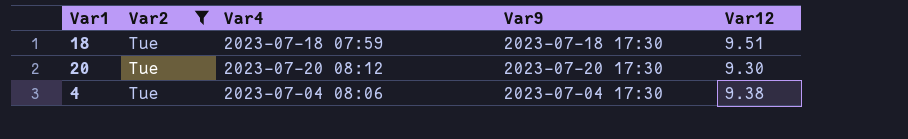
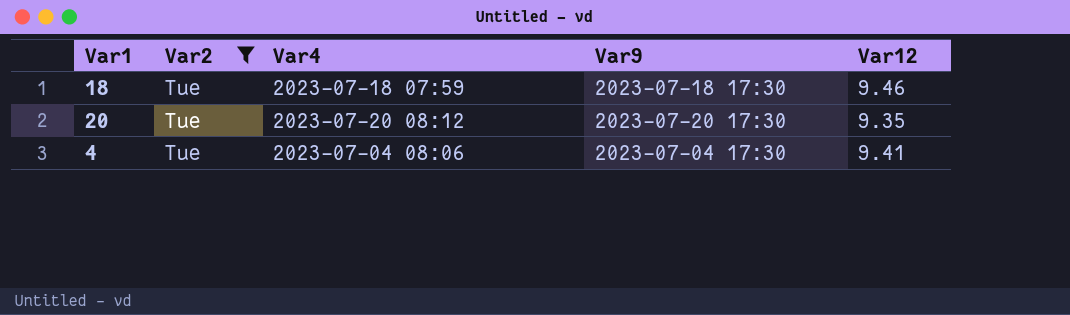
18 | Var12: 9.51 -> 9.46
20 | Var12: 9.30 -> 9.35
4 | Var12: 9.38 -> 9.41

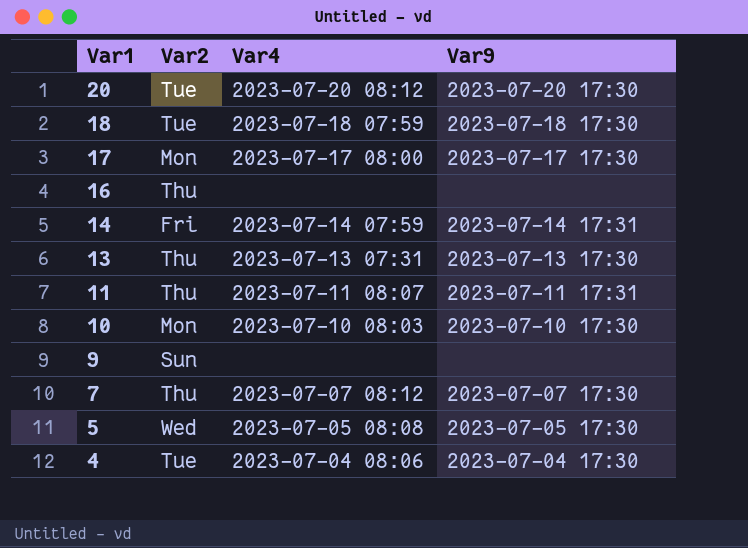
filter: Var2 = Tue -> none
row order: none -> Var1 descending
column Var12 | position: 5 -> none

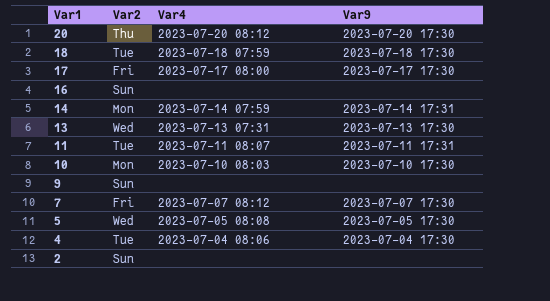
20 | Var2: Tue -> Thu
17 | Var2: Mon -> Fri
16 | Var2: Thu -> Sun
14 | Var2: Fri -> Mon
13 | Var2: Thu -> Wed
11 | Var2: Thu -> Tue
7 | Var2: Thu -> Fri
row 2: none -> Sun | none | none

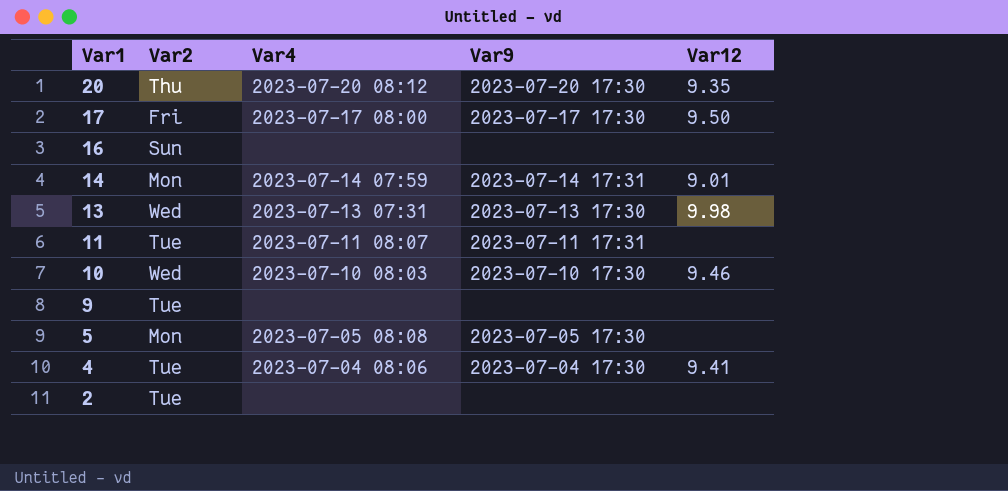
column Var12 | position: none -> 5
row 18: Tue | 2023-07-18 07:59 | 2023-07-18 17:30 -> none
row 7: Fri | 2023-07-07 08:12 | 2023-07-07 17:30 -> none
10 | Var2: Mon -> Wed
9 | Var2: Sun -> Tue
5 | Var2: Wed -> Mon
2 | Var2: Sun -> Tue

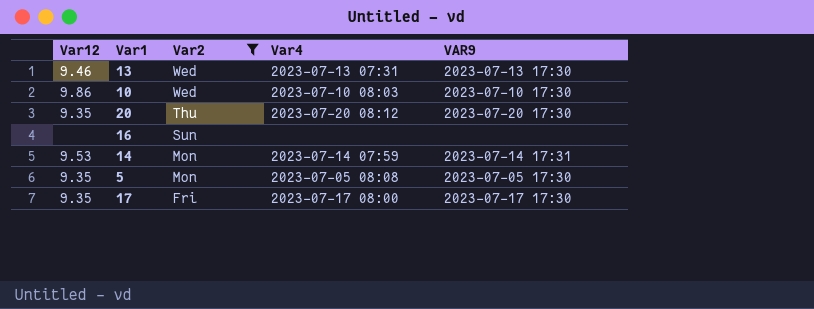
filter: none -> Var2 != Tue
row order: Var1 descending -> Var2 descending
column Var12 | position: 5 -> 1
column name: Var9 -> VAR9
13 | Var12: 9.98 -> 9.46
10 | Var12: 9.46 -> 9.86
14 | Var12: 9.01 -> 9.53
5 | Var12: none -> 9.35
17 | Var12: 9.50 -> 9.35

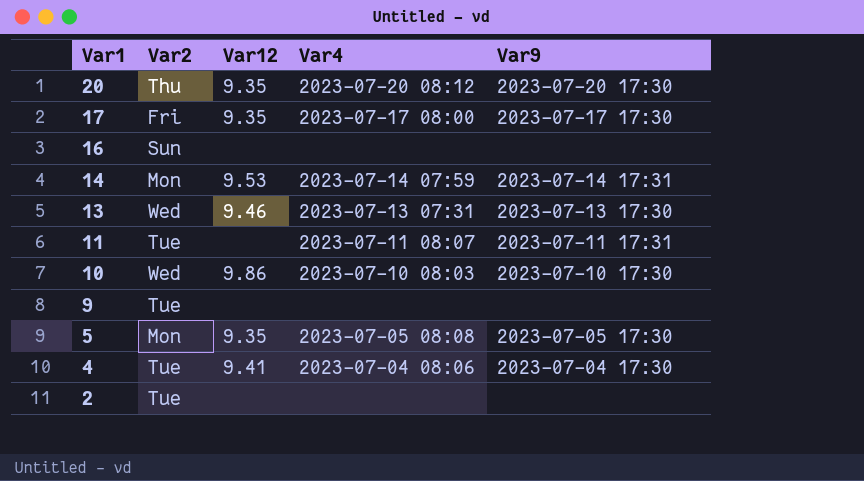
filter: Var2 != Tue -> none
row order: Var2 descending -> Var1 descending
column Var12 | position: 1 -> 3
column name: VAR9 -> Var9

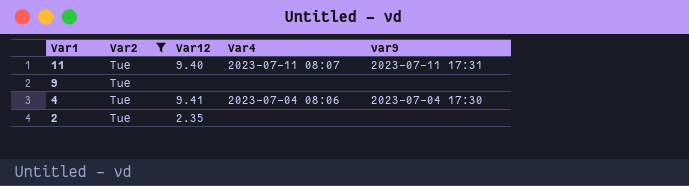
filter: none -> Var2 = Tue
column name: Var9 -> var9
11 | Var12: none -> 9.40
2 | Var12: none -> 2.35

